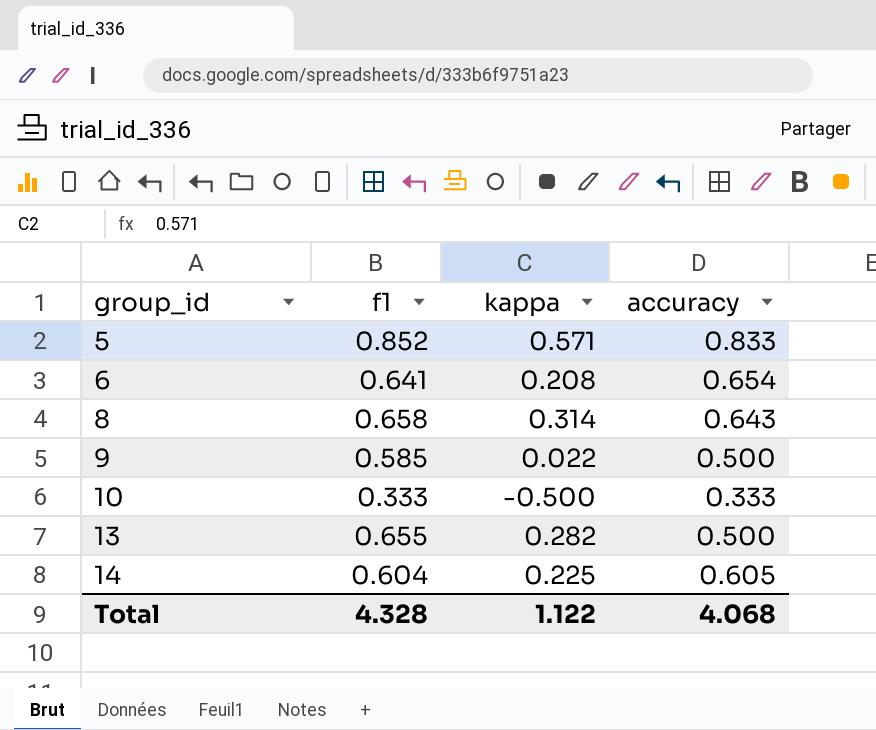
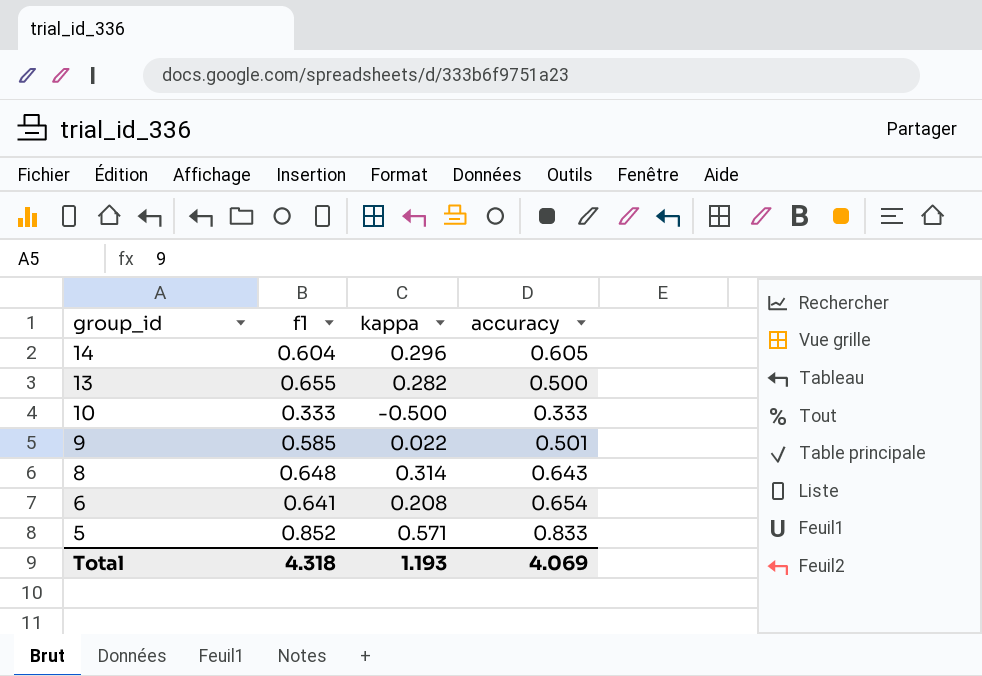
row order: group_id ascending -> group_id descending
14 | kappa: 0.225 -> 0.296
9 | accuracy: 0.500 -> 0.501
8 | f1: 0.658 -> 0.648
Total | f1: 4.328 -> 4.318
Total | kappa: 1.122 -> 1.193
Total | accuracy: 4.068 -> 4.069

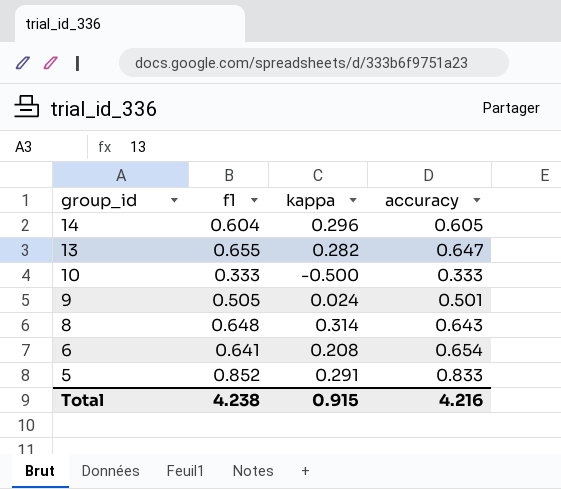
13 | accuracy: 0.500 -> 0.647
9 | f1: 0.585 -> 0.505
9 | kappa: 0.022 -> 0.024
5 | kappa: 0.571 -> 0.291
Total | f1: 4.318 -> 4.238
Total | kappa: 1.193 -> 0.915
Total | accuracy: 4.069 -> 4.216

